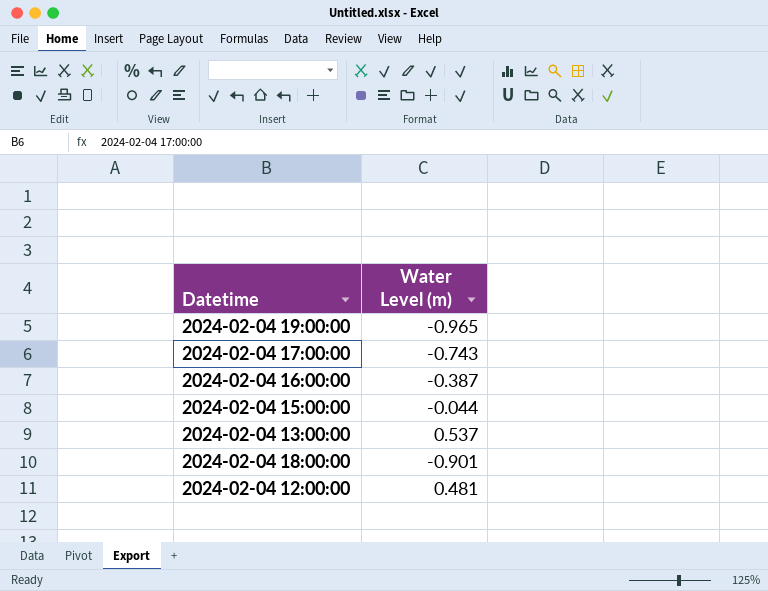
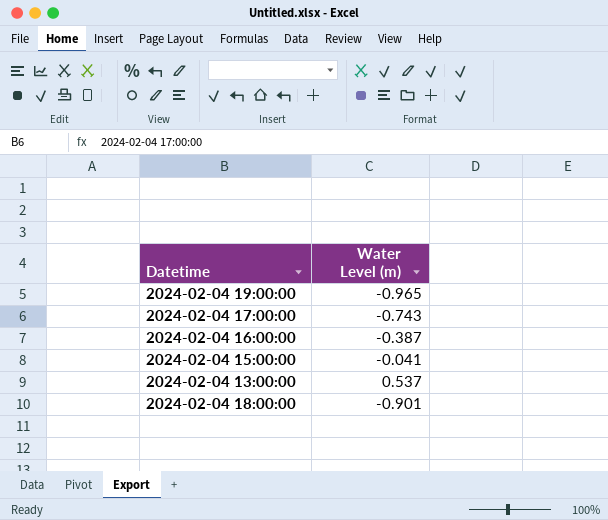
row 2024-02-04 12:00:00: 0.481 -> none
2024-02-04 15:00:00 | Water Level (m): -0.044 -> -0.041

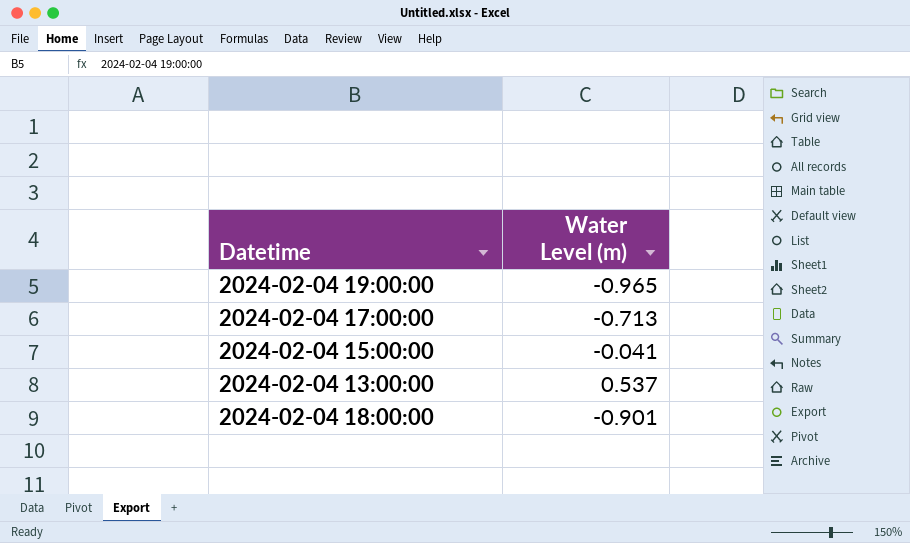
row 2024-02-04 16:00:00: -0.387 -> none
2024-02-04 17:00:00 | Water Level (m): -0.743 -> -0.713

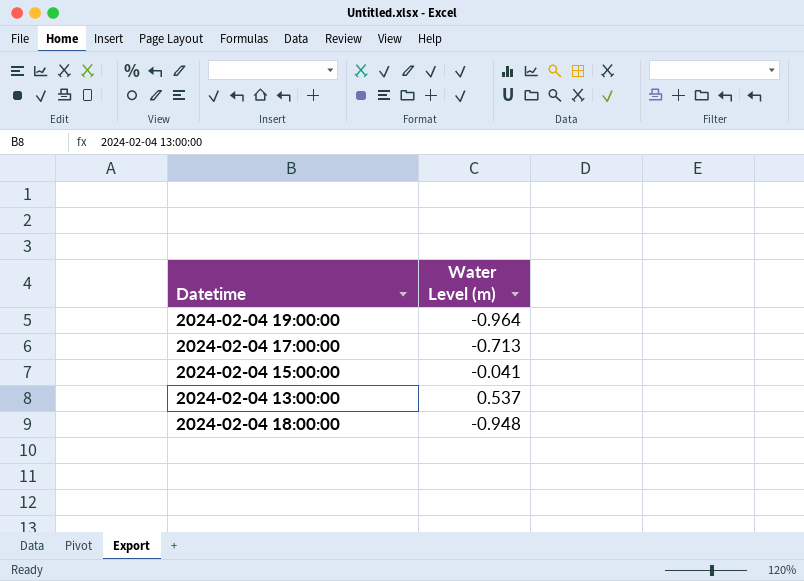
2024-02-04 19:00:00 | Water Level (m): -0.965 -> -0.964
2024-02-04 18:00:00 | Water Level (m): -0.901 -> -0.948

